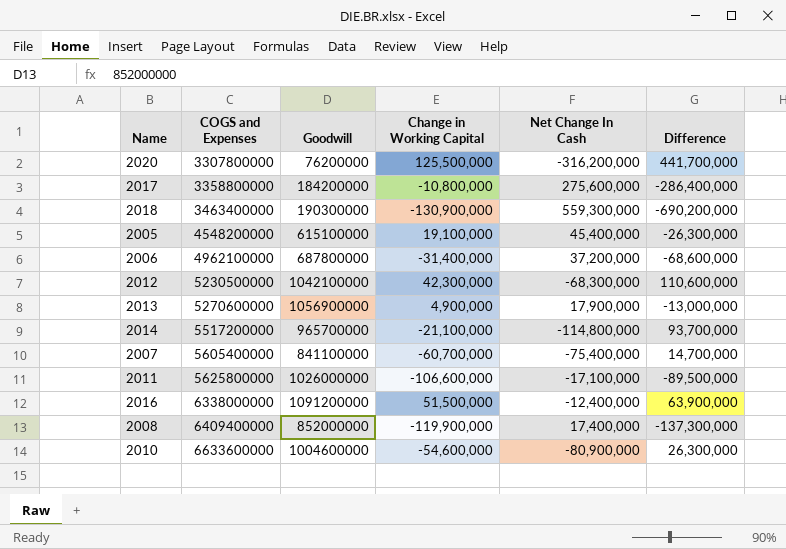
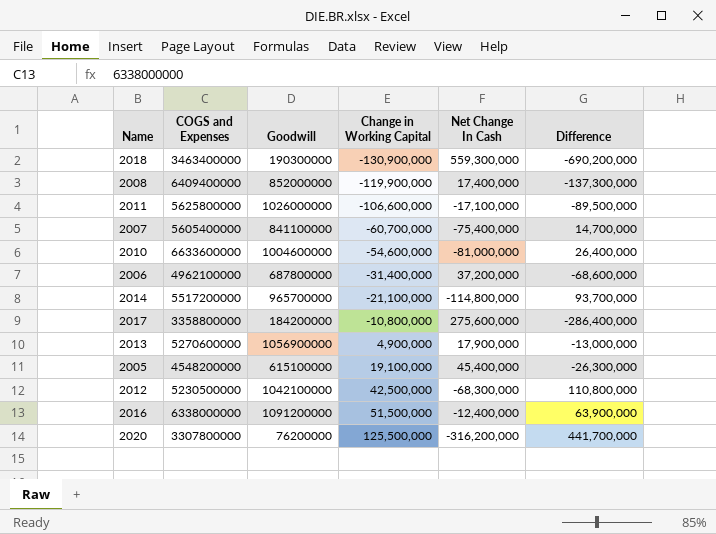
row order: COGS and Expenses ascending -> Change in Working Capital ascending
2010 | Net Change In Cash: -80,900,000 -> -81,000,000
2010 | Difference: 26,300,000 -> 26,400,000
2012 | Change in Working Capital: 42,300,000 -> 42,500,000
2012 | Difference: 110,600,000 -> 110,800,000

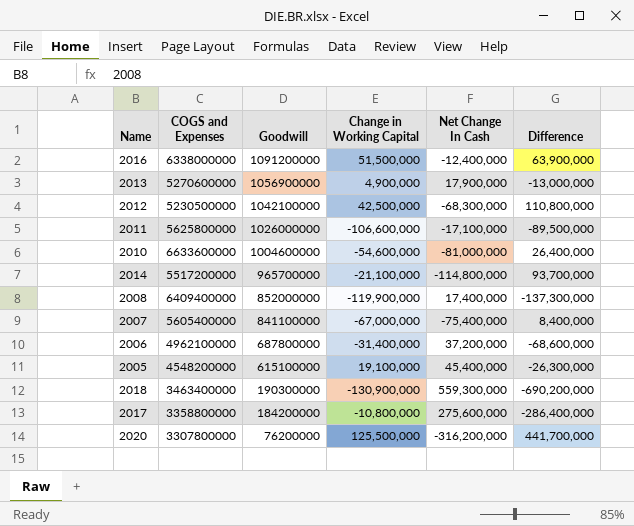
row order: Change in Working Capital ascending -> Goodwill descending
2007 | Change in Working Capital: -60,700,000 -> -67,000,000
2007 | Difference: 14,700,000 -> 8,400,000

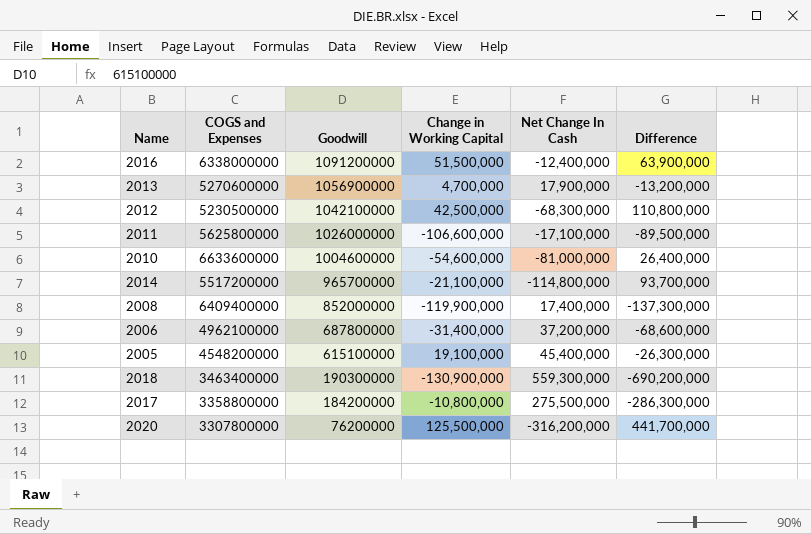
row 2007: 5605400000 | 841100000 | -67,000,000 | -75,400,000 | 8,400,000 -> none
2013 | Change in Working Capital: 4,900,000 -> 4,700,000
2013 | Difference: -13,000,000 -> -13,200,000
2017 | Net Change In Cash: 275,600,000 -> 275,500,000
2017 | Difference: -286,400,000 -> -286,300,000

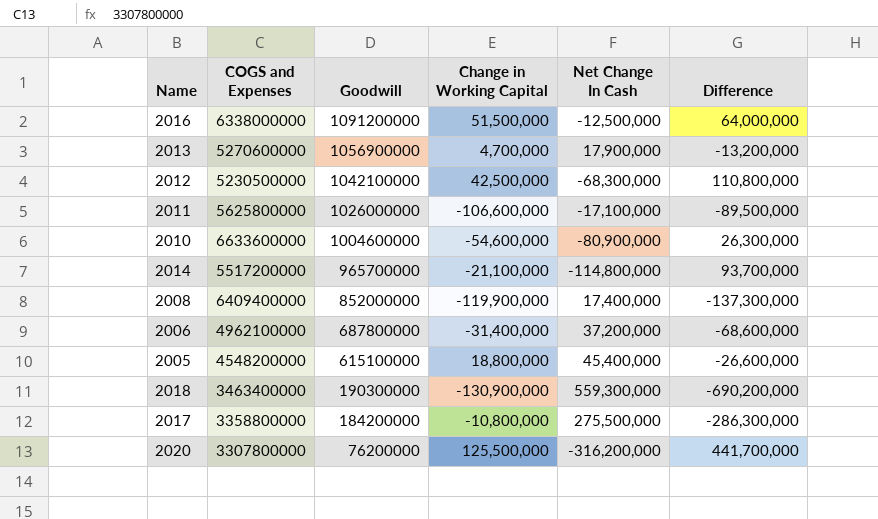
2016 | Net Change In Cash: -12,400,000 -> -12,500,000
2016 | Difference: 63,900,000 -> 64,000,000
2010 | Net Change In Cash: -81,000,000 -> -80,900,000
2010 | Difference: 26,400,000 -> 26,300,000
2005 | Change in Working Capital: 19,100,000 -> 18,800,000
2005 | Difference: -26,300,000 -> -26,600,000

